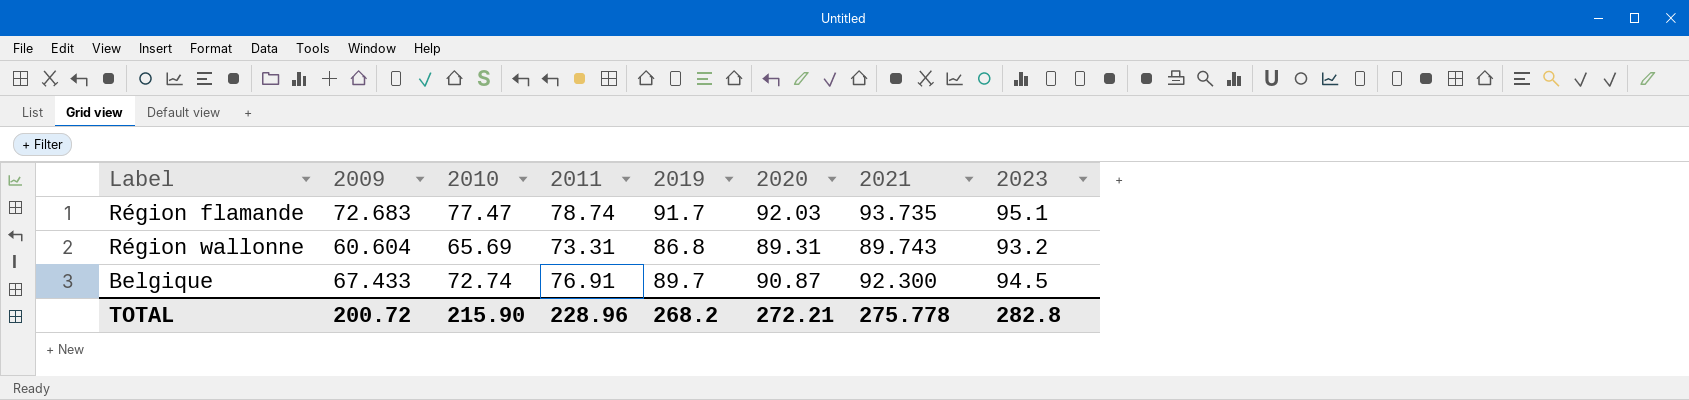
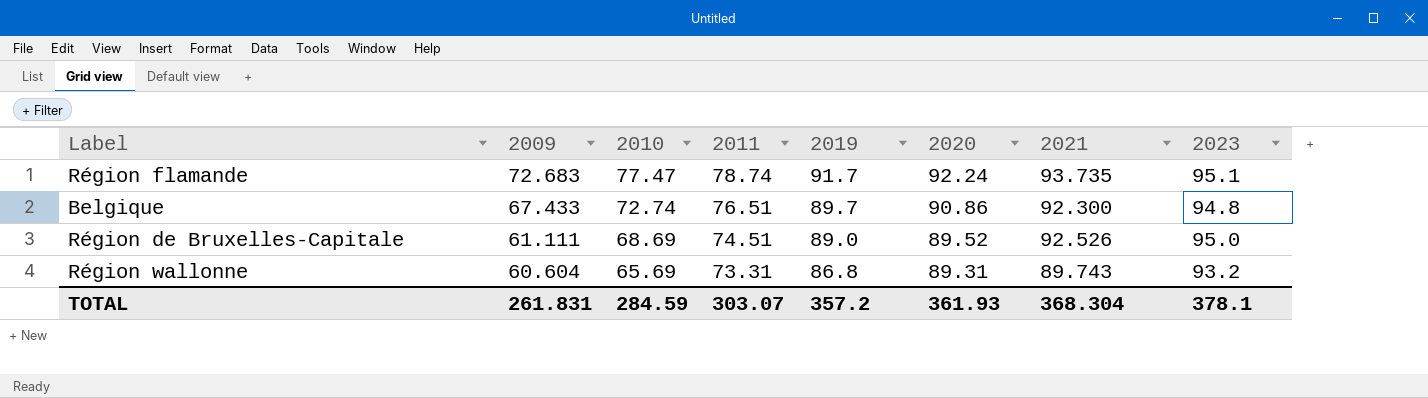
row order: none -> 2009 descending
Région flamande | 2020: 92.03 -> 92.24
Belgique | 2011: 76.91 -> 76.51
Belgique | 2020: 90.87 -> 90.86
Belgique | 2023: 94.5 -> 94.8
row Région de Bruxelles-Capitale: none -> 61.111 | 68.69 | 74.51 | 89.0 | 89.52 | 92.526 | 95.0
TOTAL | 2009: 200.72 -> 261.831
TOTAL | 2010: 215.90 -> 284.59
TOTAL | 2011: 228.96 -> 303.07
TOTAL | 2019: 268.2 -> 357.2
TOTAL | 2020: 272.21 -> 361.93
TOTAL | 2021: 275.778 -> 368.304
TOTAL | 2023: 282.8 -> 378.1

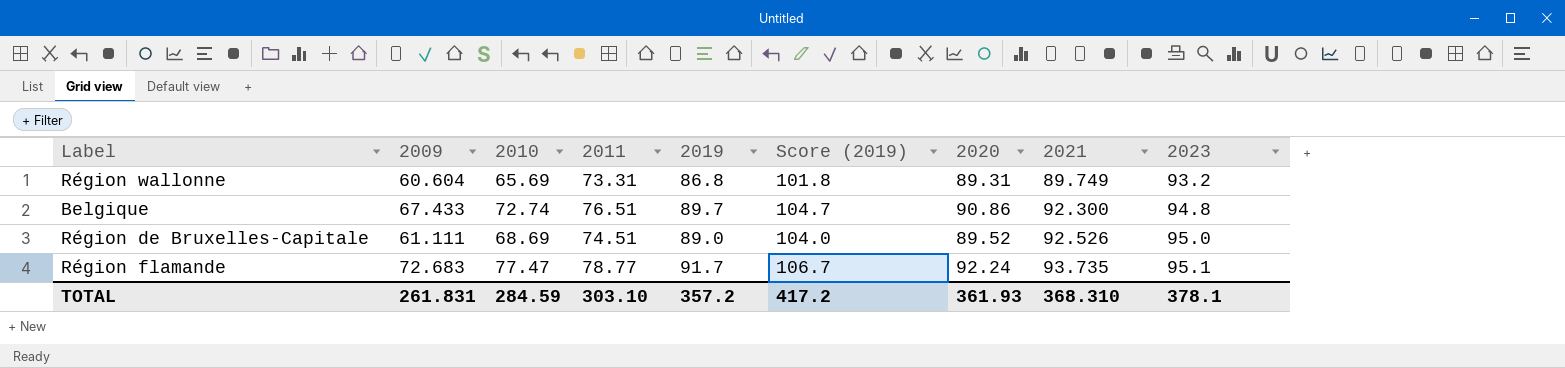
row order: 2009 descending -> 2021 ascending
column Score (2019) | formula: none -> [2019] + 15
Région wallonne | 2021: 89.743 -> 89.749
Région flamande | 2011: 78.74 -> 78.77
TOTAL | 2011: 303.07 -> 303.10
TOTAL | 2021: 368.304 -> 368.310

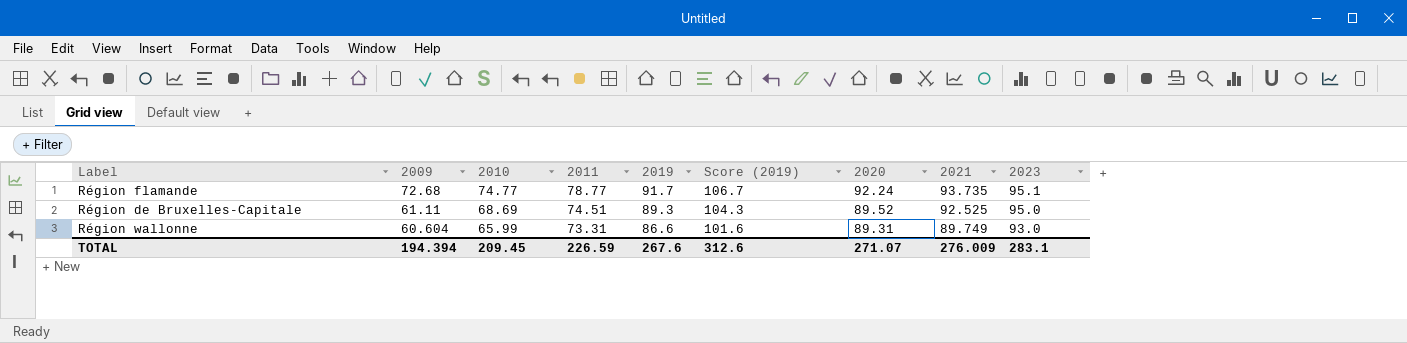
row order: 2021 ascending -> 2009 descending
row Belgique: 67.433 | 72.74 | 76.51 | 89.7 | 104.7 | 90.86 | 92.300 | 94.8 -> none
Région flamande | 2009: 72.683 -> 72.68
Région flamande | 2010: 77.47 -> 74.77
Région de Bruxelles-Capitale | 2009: 61.111 -> 61.11
Région de Bruxelles-Capitale | 2019: 89.0 -> 89.3
Région de Bruxelles-Capitale | Score (2019): 104.0 -> 104.3
Région de Bruxelles-Capitale | 2021: 92.526 -> 92.525
Région wallonne | 2010: 65.69 -> 65.99
Région wallonne | 2019: 86.8 -> 86.6
Région wallonne | Score (2019): 101.8 -> 101.6
Région wallonne | 2023: 93.2 -> 93.0
TOTAL | 2009: 261.831 -> 194.394
TOTAL | 2010: 284.59 -> 209.45
TOTAL | 2011: 303.10 -> 226.59
TOTAL | 2019: 357.2 -> 267.6
TOTAL | Score (2019): 417.2 -> 312.6
TOTAL | 2020: 361.93 -> 271.07
TOTAL | 2021: 368.310 -> 276.009
TOTAL | 2023: 378.1 -> 283.1

